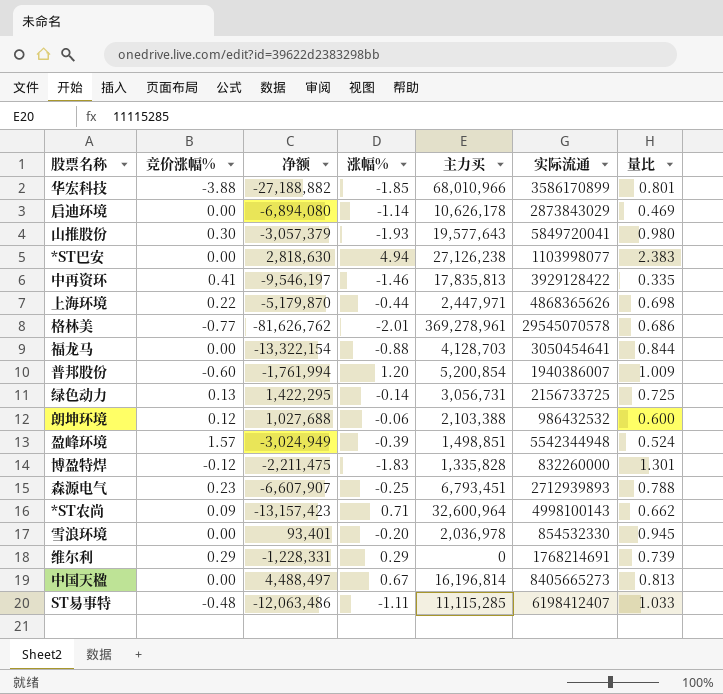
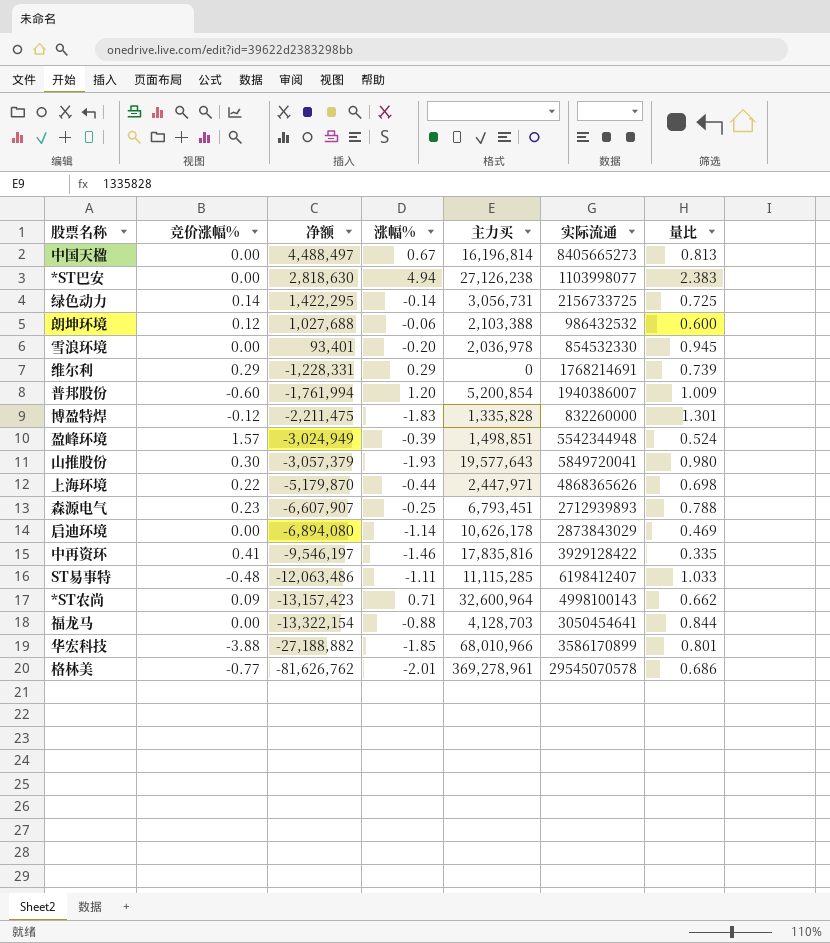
row order: none -> 净额 descending
绿色动力 | 竞价涨幅%: 0.13 -> 0.14
中再资环 | 主力买: 17,835,813 -> 17,835,816

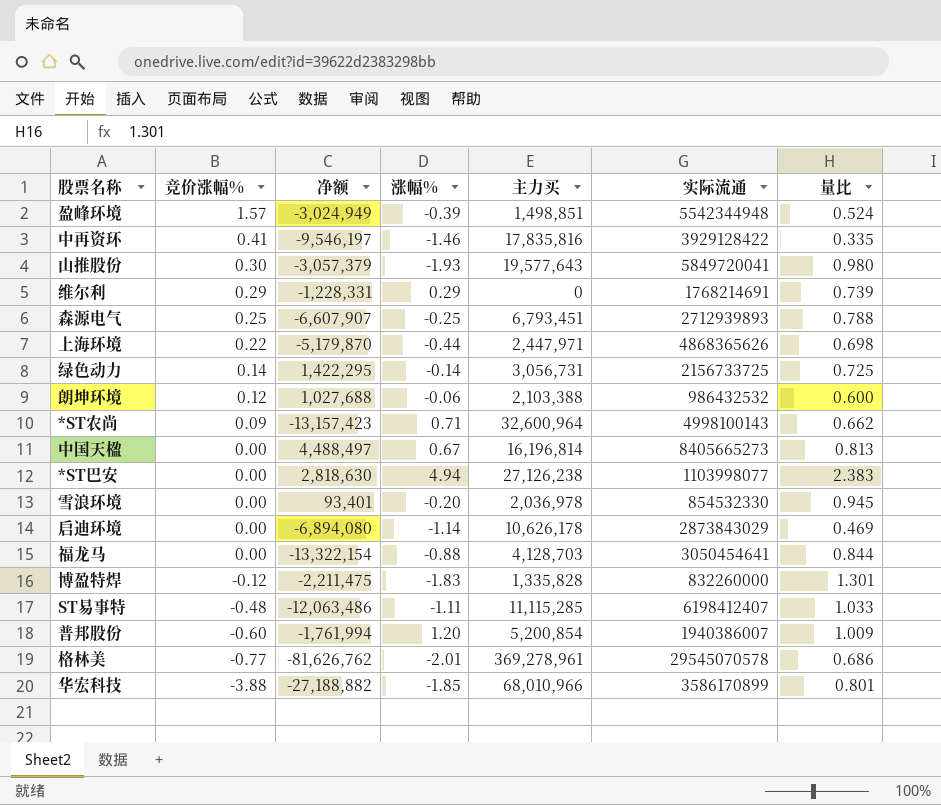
row order: 净额 descending -> 竞价涨幅% descending
森源电气 | 竞价涨幅%: 0.23 -> 0.25

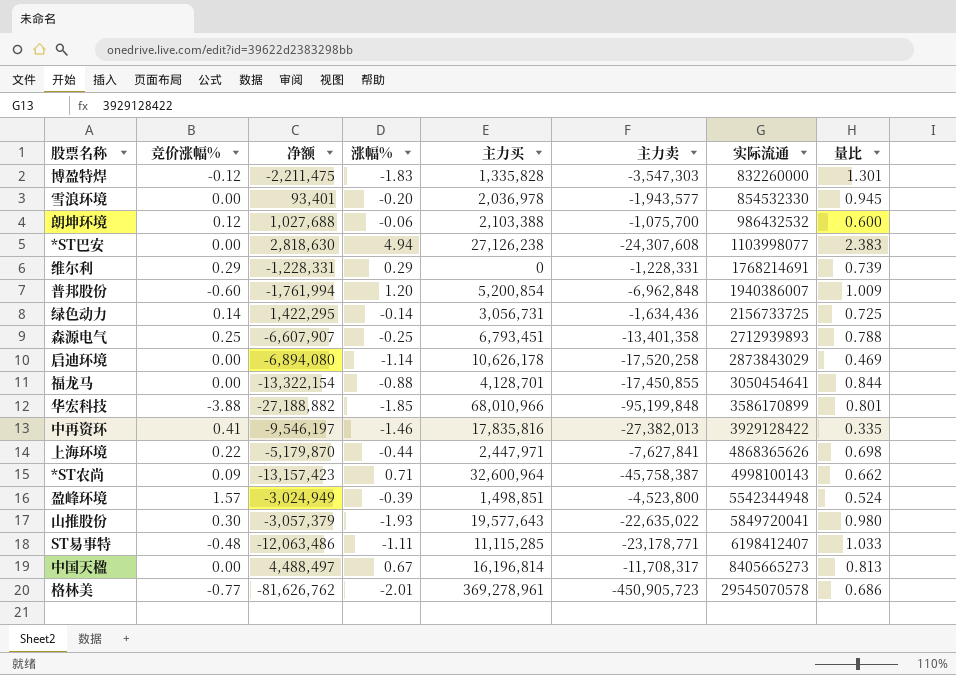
row order: 竞价涨幅% descending -> 实际流通 ascending
column 主力卖 | formula: none -> [净额] - [主力买]
福龙马 | 主力买: 4,128,703 -> 4,128,701

